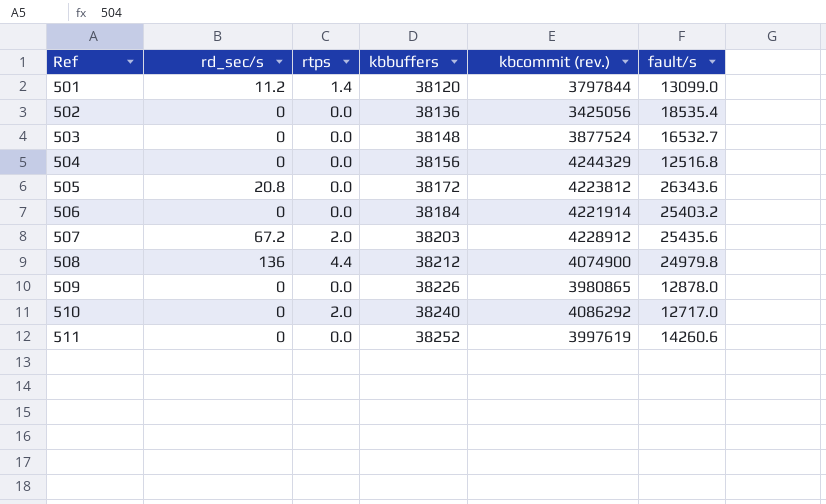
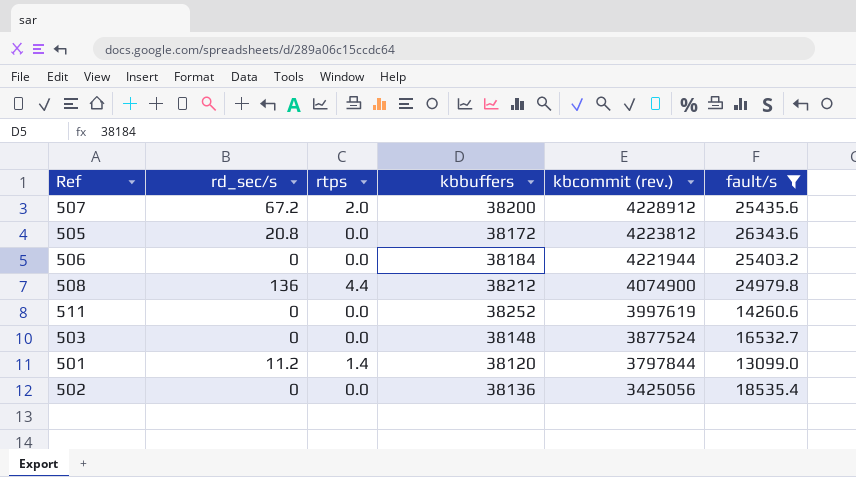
filter: none -> fault/s >= 13099.0
row order: Ref ascending -> kbcommit (rev.) descending
507 | kbbuffers: 38203 -> 38200
506 | kbcommit (rev.): 4221914 -> 4221944

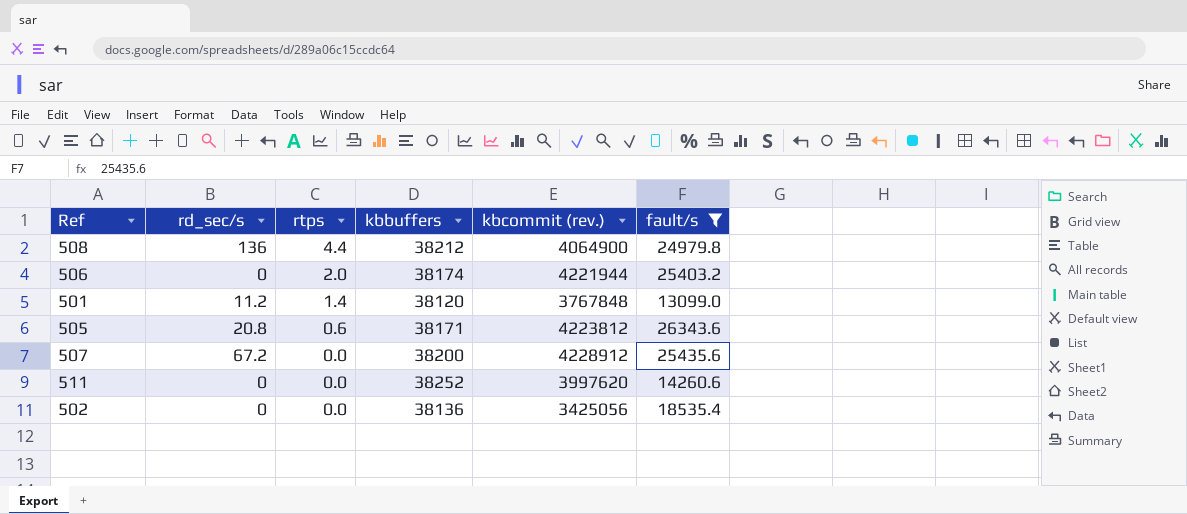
row order: kbcommit (rev.) descending -> rtps descending
row 503: 0 | 0.0 | 38148 | 3877524 | 16532.7 -> none
508 | kbcommit (rev.): 4074900 -> 4064900
506 | rtps: 0.0 -> 2.0
506 | kbbuffers: 38184 -> 38174
501 | kbcommit (rev.): 3797844 -> 3767848
505 | rtps: 0.0 -> 0.6
505 | kbbuffers: 38172 -> 38171
507 | rtps: 2.0 -> 0.0
511 | kbcommit (rev.): 3997619 -> 3997620

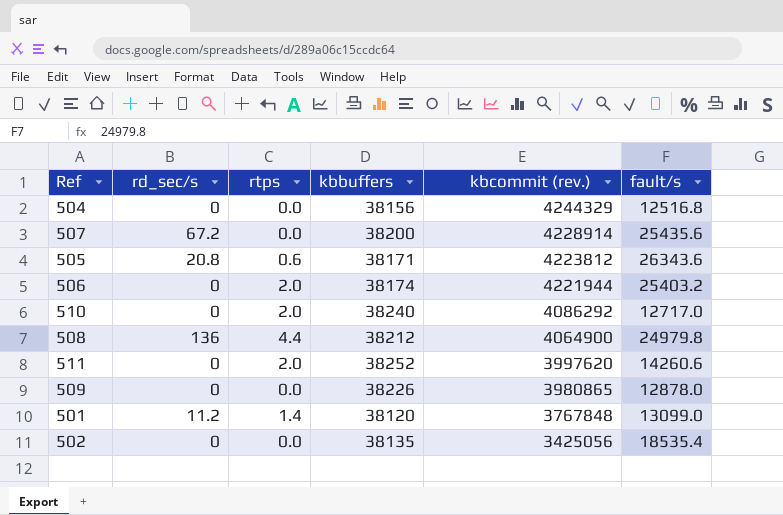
filter: fault/s >= 13099.0 -> none
row order: rtps descending -> kbcommit (rev.) descending
507 | kbcommit (rev.): 4228912 -> 4228914
511 | rtps: 0.0 -> 2.0
502 | kbbuffers: 38136 -> 38135

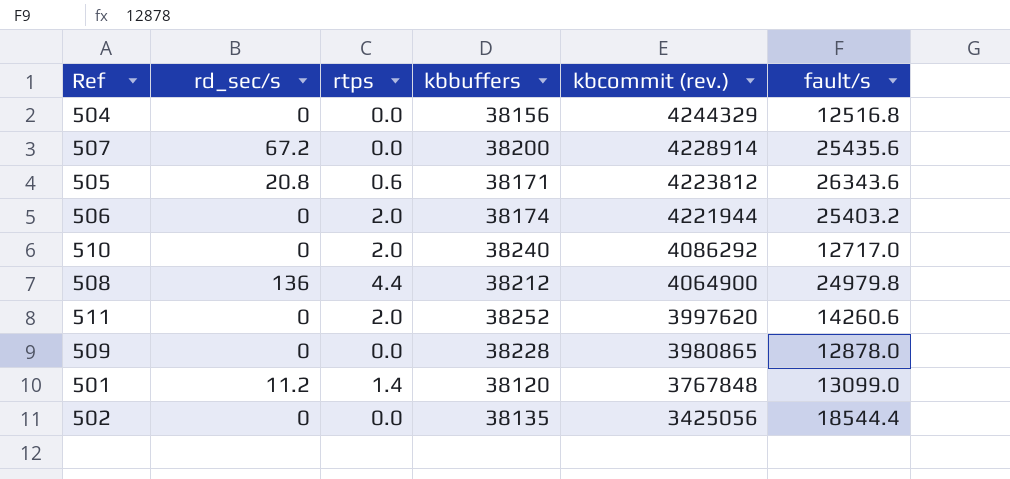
509 | kbbuffers: 38226 -> 38228
502 | fault/s: 18535.4 -> 18544.4

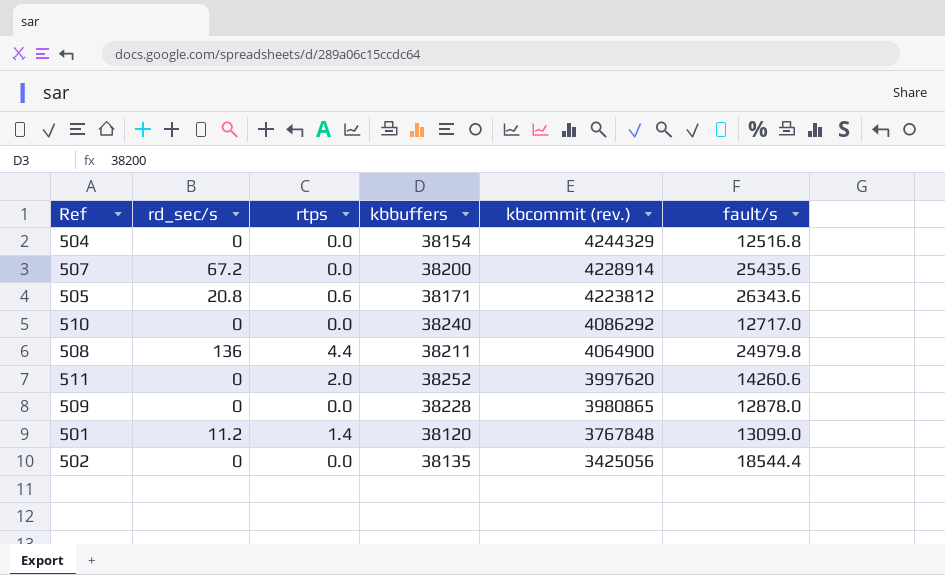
row 506: 0 | 2.0 | 38174 | 4221944 | 25403.2 -> none
504 | kbbuffers: 38156 -> 38154
510 | rtps: 2.0 -> 0.0
508 | kbbuffers: 38212 -> 38211

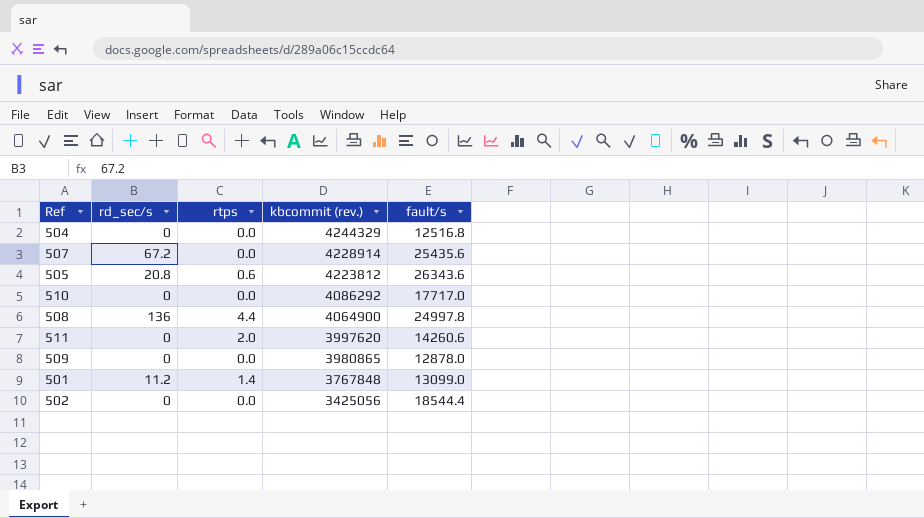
column kbbuffers | position: 4 -> none
510 | fault/s: 12717.0 -> 17717.0
508 | fault/s: 24979.8 -> 24997.8

